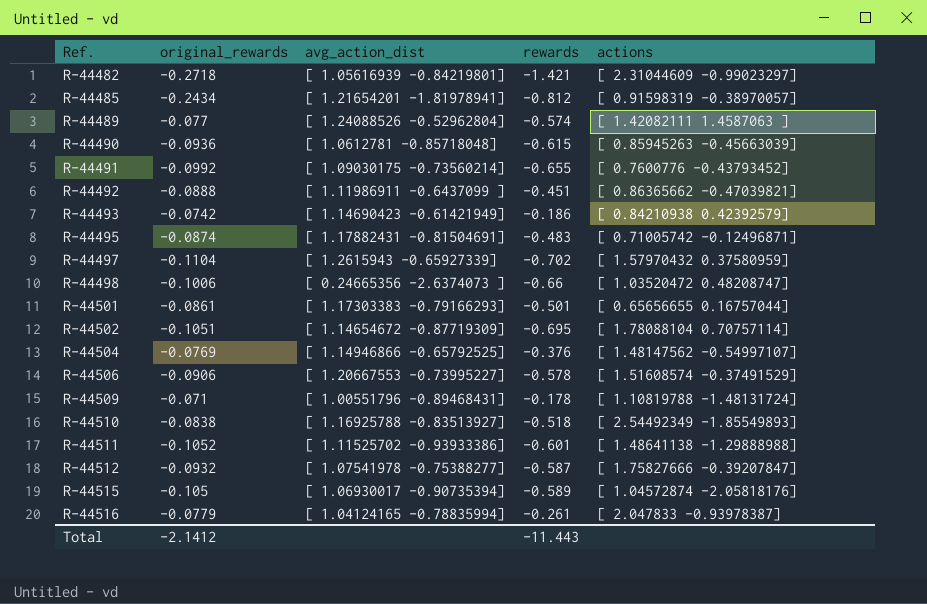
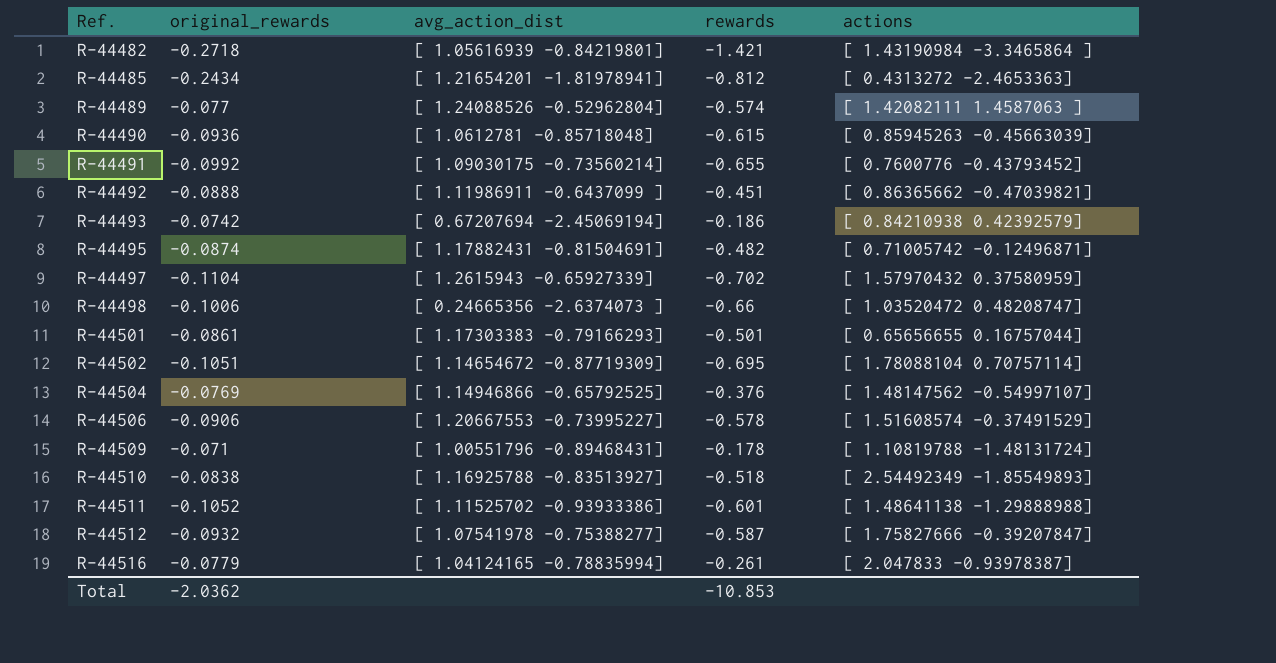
row R-44515: -0.105 | [ 1.06930017 -0.90735394] | -0.589 | [ 1.04572874 -2.05818176] -> none
R-44482 | actions: [ 2.31044609 -0.99023297] -> [ 1.43190984 -3.3465864 ]
R-44485 | actions: [ 0.91598319 -0.38970057] -> [ 0.4313272 -2.4653363]
R-44493 | avg_action_dist: [ 1.14690423 -0.61421949] -> [ 0.67207694 -2.45069194]
R-44495 | rewards: -0.483 -> -0.482
Total | original_rewards: -2.1412 -> -2.0362
Total | rewards: -11.443 -> -10.853

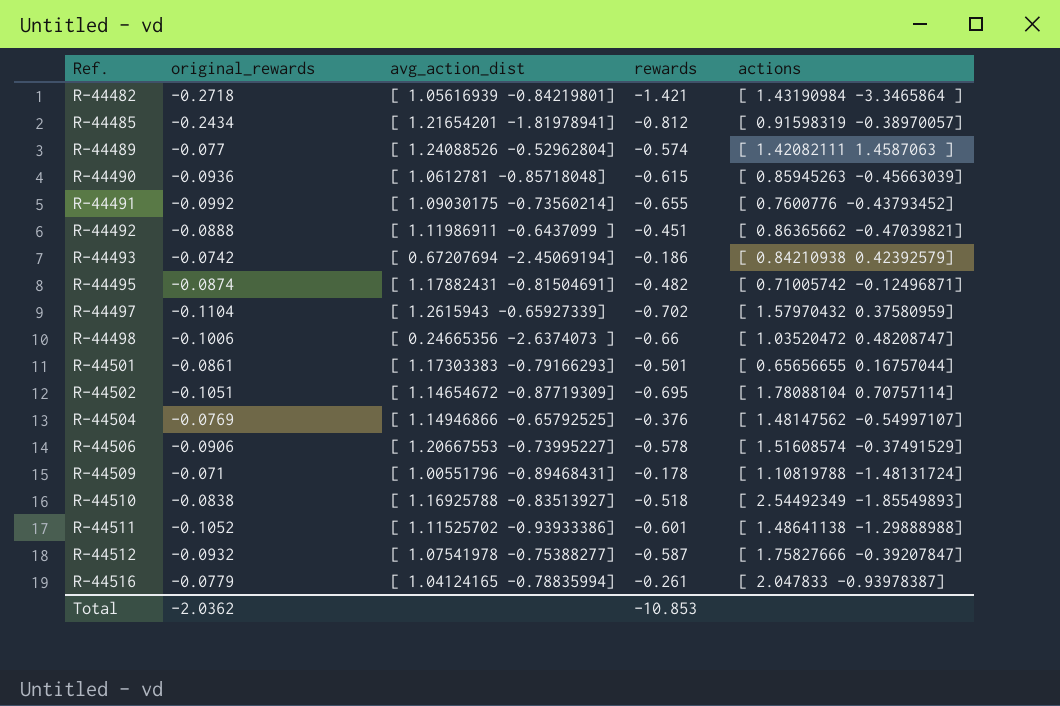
R-44485 | actions: [ 0.4313272 -2.4653363] -> [ 0.91598319 -0.38970057]

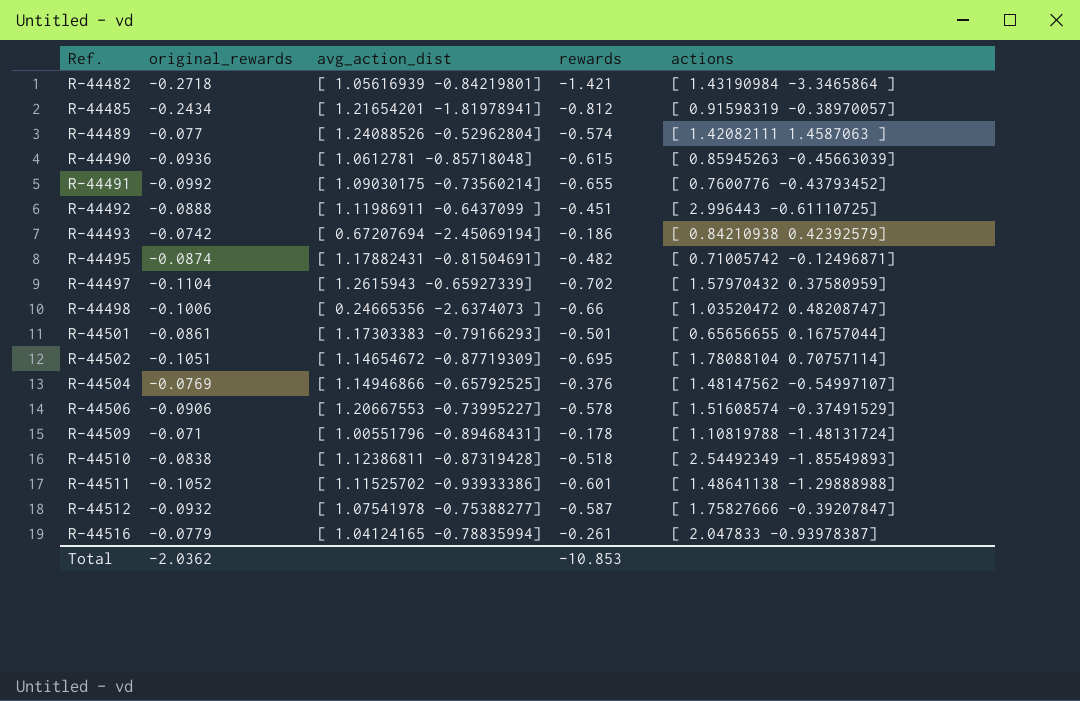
R-44492 | actions: [ 0.86365662 -0.47039821] -> [ 2.996443 -0.61110725]
R-44510 | avg_action_dist: [ 1.16925788 -0.83513927] -> [ 1.12386811 -0.87319428]

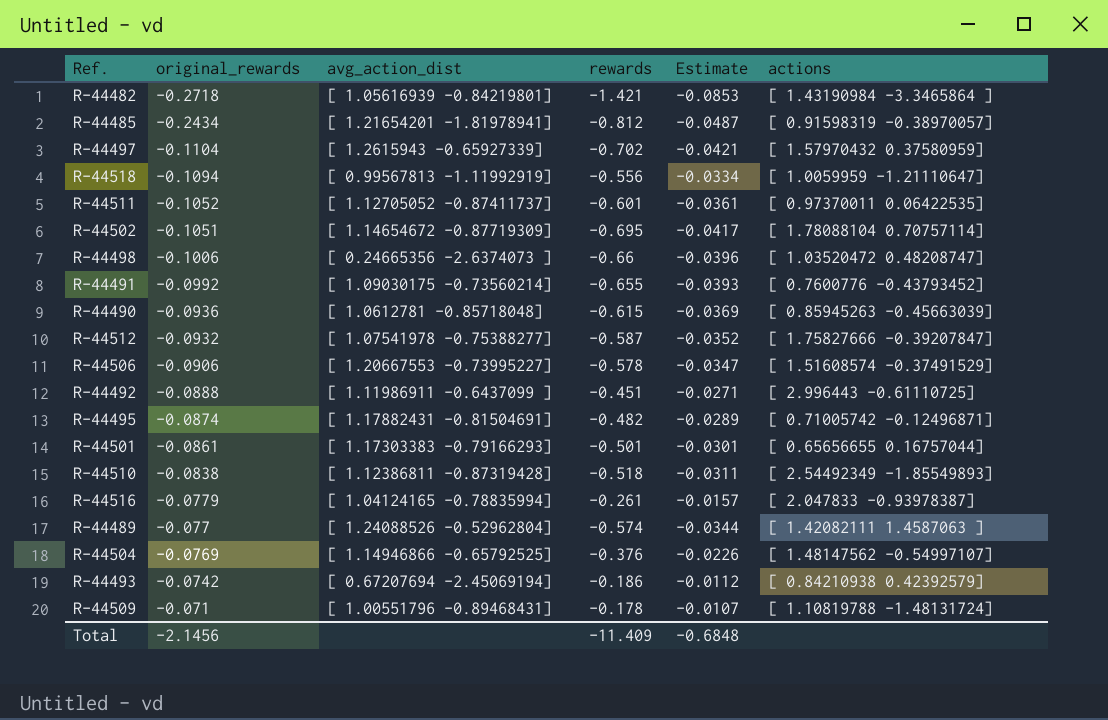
row order: Ref. ascending -> original_rewards ascending
column Estimate | formula: none -> [rewards] * 0.06
row R-44518: none -> -0.1094 | [ 0.99567813 -1.11992919] | -0.556 | -0.0334 | [ 1.0059959 -1.21110647]
R-44511 | avg_action_dist: [ 1.11525702 -0.93933386] -> [ 1.12705052 -0.87411737]
R-44511 | actions: [ 1.48641138 -1.29888988] -> [ 0.97370011 0.06422535]
Total | original_rewards: -2.0362 -> -2.1456
Total | rewards: -10.853 -> -11.409

